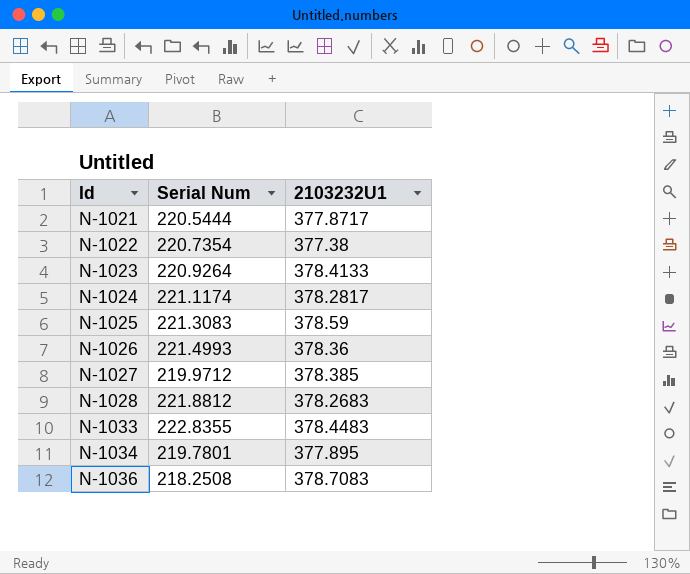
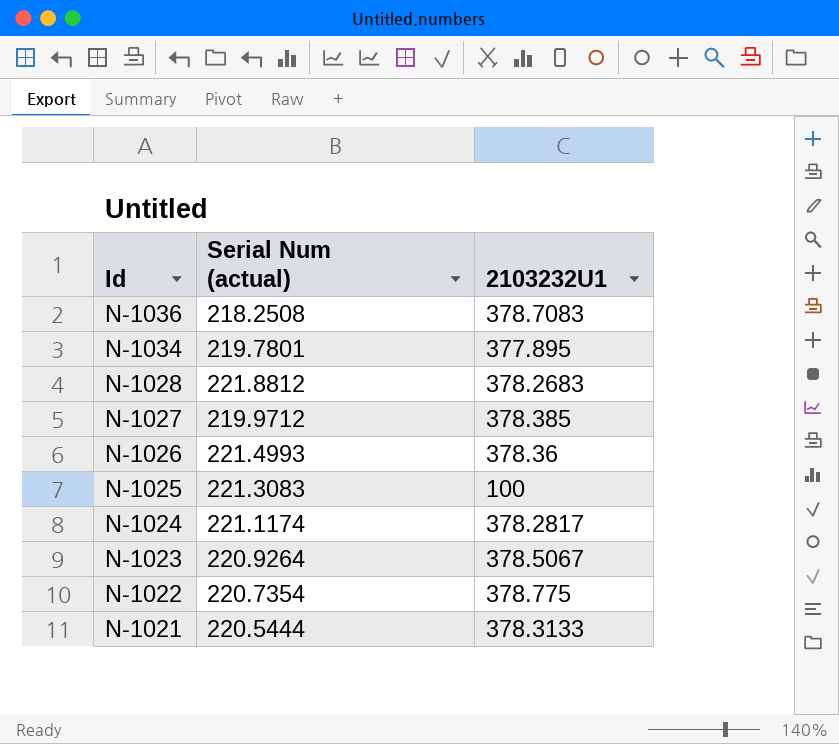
row order: Id ascending -> Id descending
column name: Serial Num -> Serial Num (actual)
row N-1033: 222.8355 | 378.4483 -> none
N-1025 | 2103232U1: 378.59 -> 100
N-1023 | 2103232U1: 378.4133 -> 378.5067
N-1022 | 2103232U1: 377.38 -> 378.775
N-1021 | 2103232U1: 377.8717 -> 378.3133

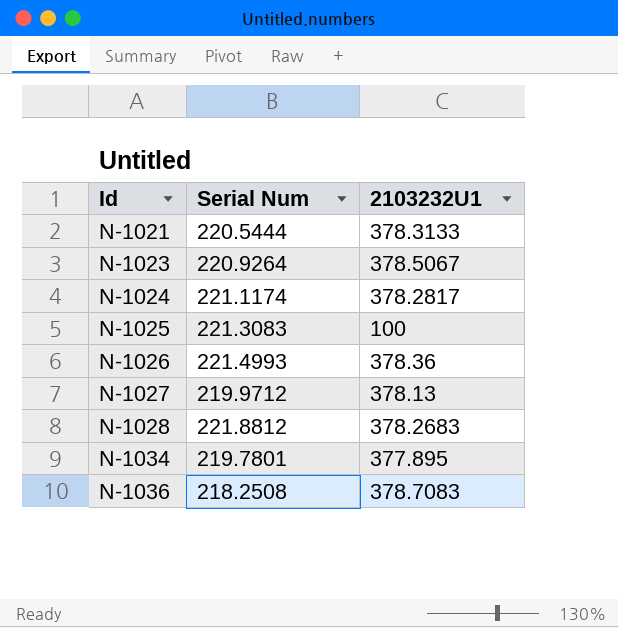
row order: Id descending -> Id ascending
column name: Serial Num (actual) -> Serial Num
row N-1022: 220.7354 | 378.775 -> none
N-1027 | 2103232U1: 378.385 -> 378.13

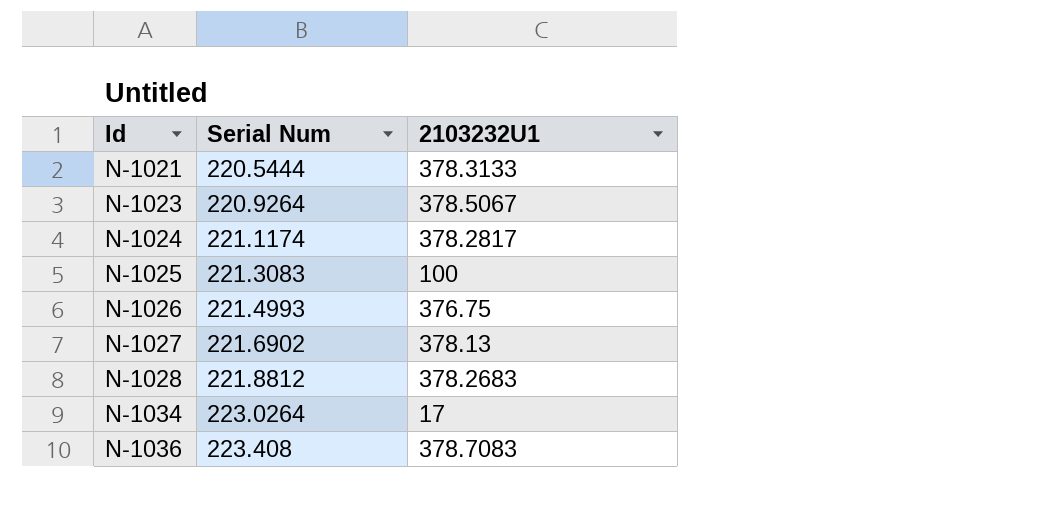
N-1026 | 2103232U1: 378.36 -> 376.75
N-1027 | Serial Num: 219.9712 -> 221.6902
N-1034 | Serial Num: 219.7801 -> 223.0264
N-1034 | 2103232U1: 377.895 -> 17
N-1036 | Serial Num: 218.2508 -> 223.408

